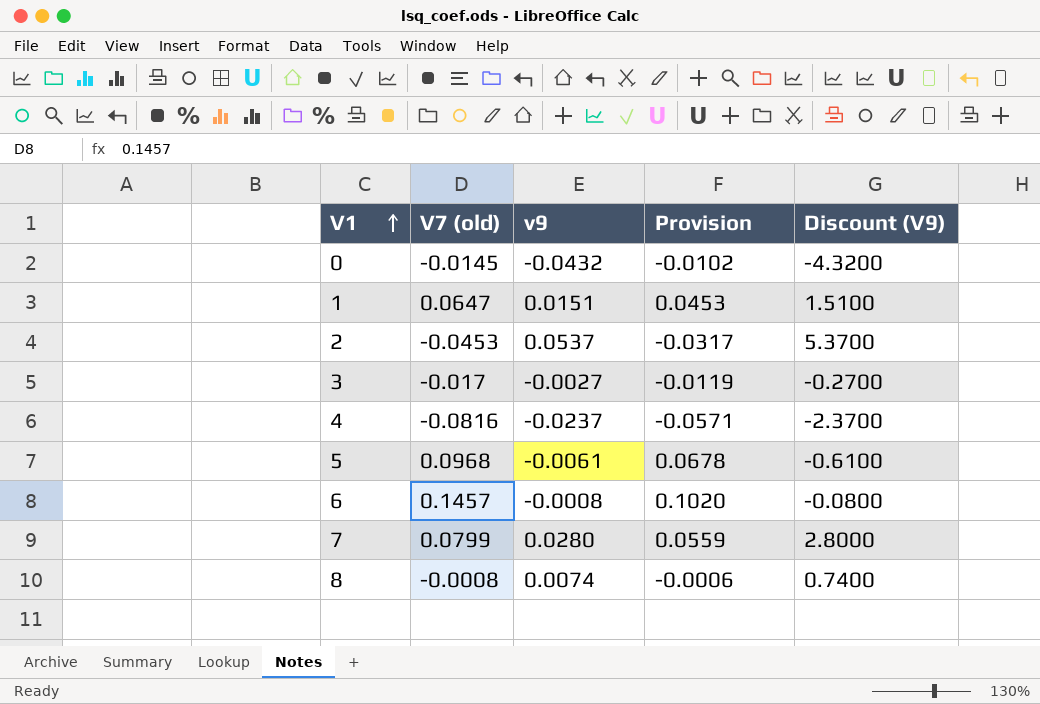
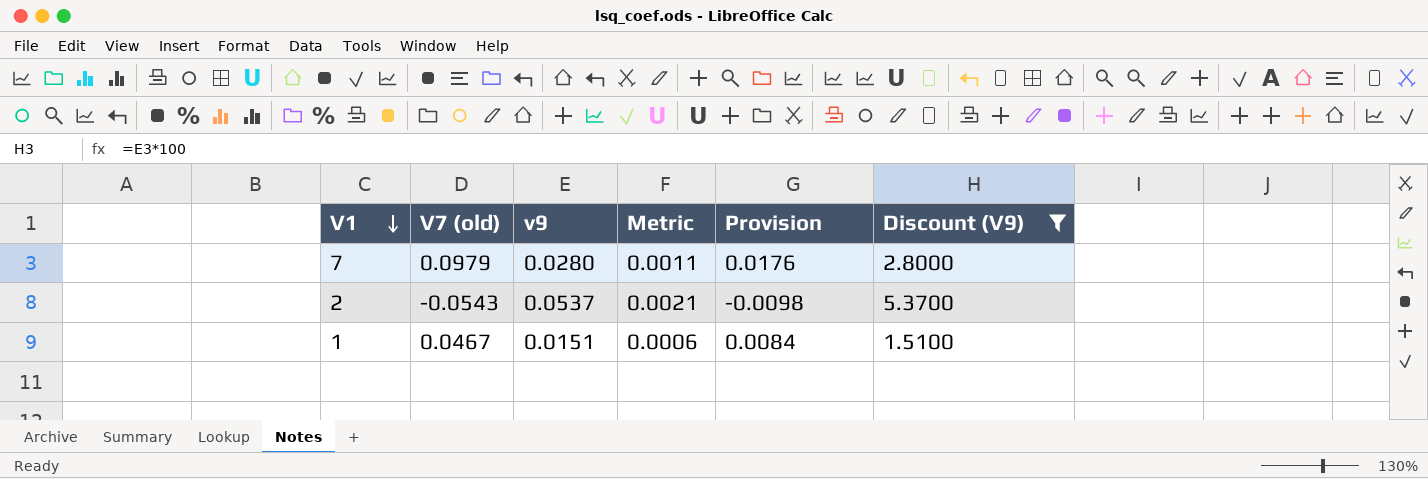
filter: none -> Discount (V9) >= 1.5100
row order: V1 ascending -> V1 descending
column Metric | formula: none -> [v9] * 0.04
column Provision | formula: [V7 (old)] * 0.7 -> [V7 (old)] * 0.18
7 | V7 (old): 0.0799 -> 0.0979
2 | V7 (old): -0.0453 -> -0.0543
1 | V7 (old): 0.0647 -> 0.0467

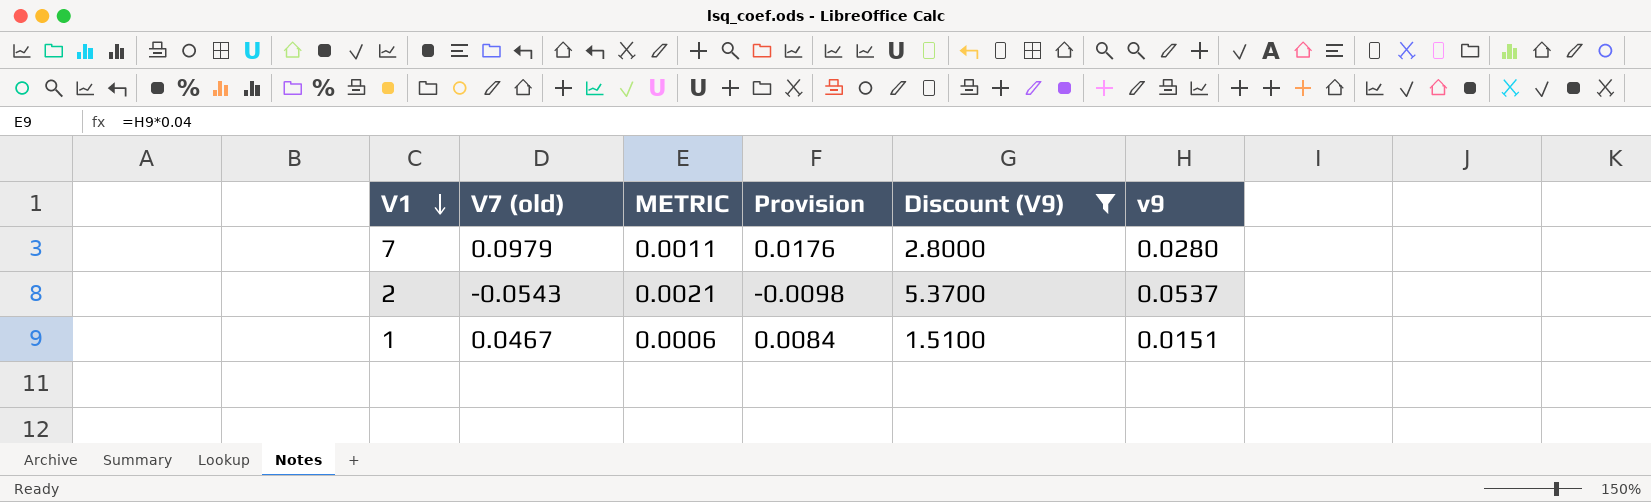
column name: Metric -> METRIC
column v9 | position: 3 -> 6

